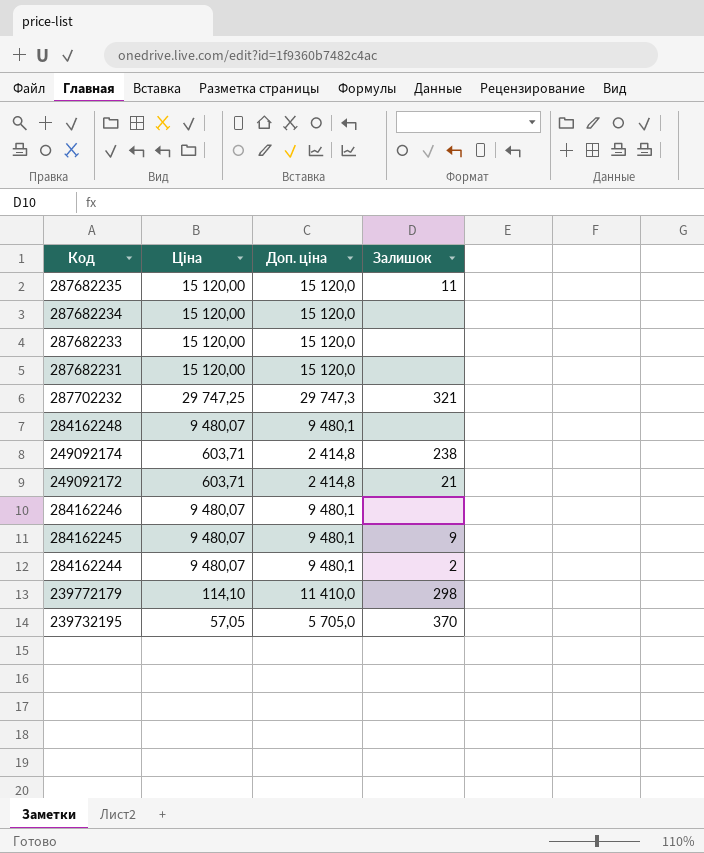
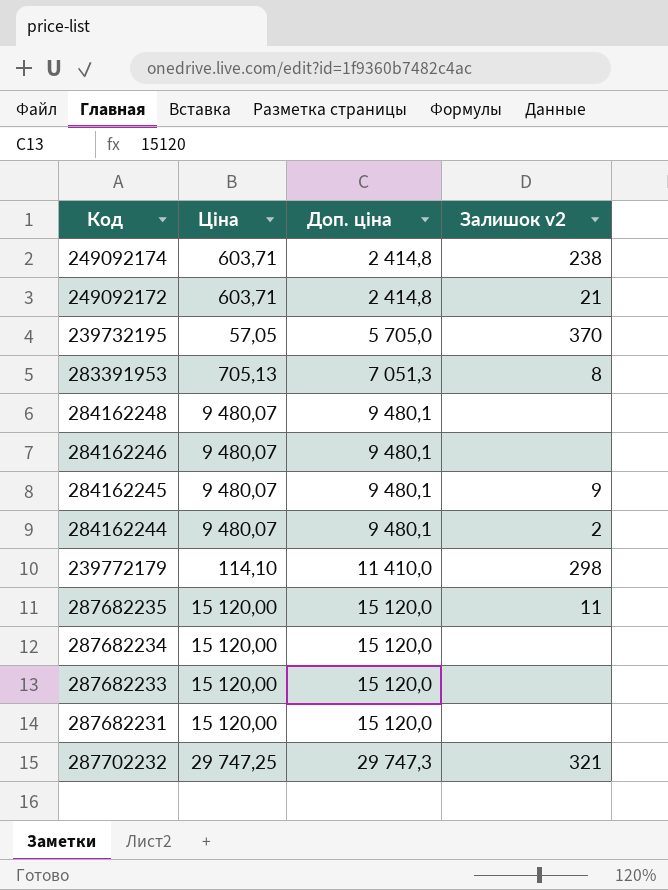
row order: none -> Доп. ціна ascending
column name: Залишок -> Залишок v2
row 283391953: none -> 705,13 | 7 051,3 | 8

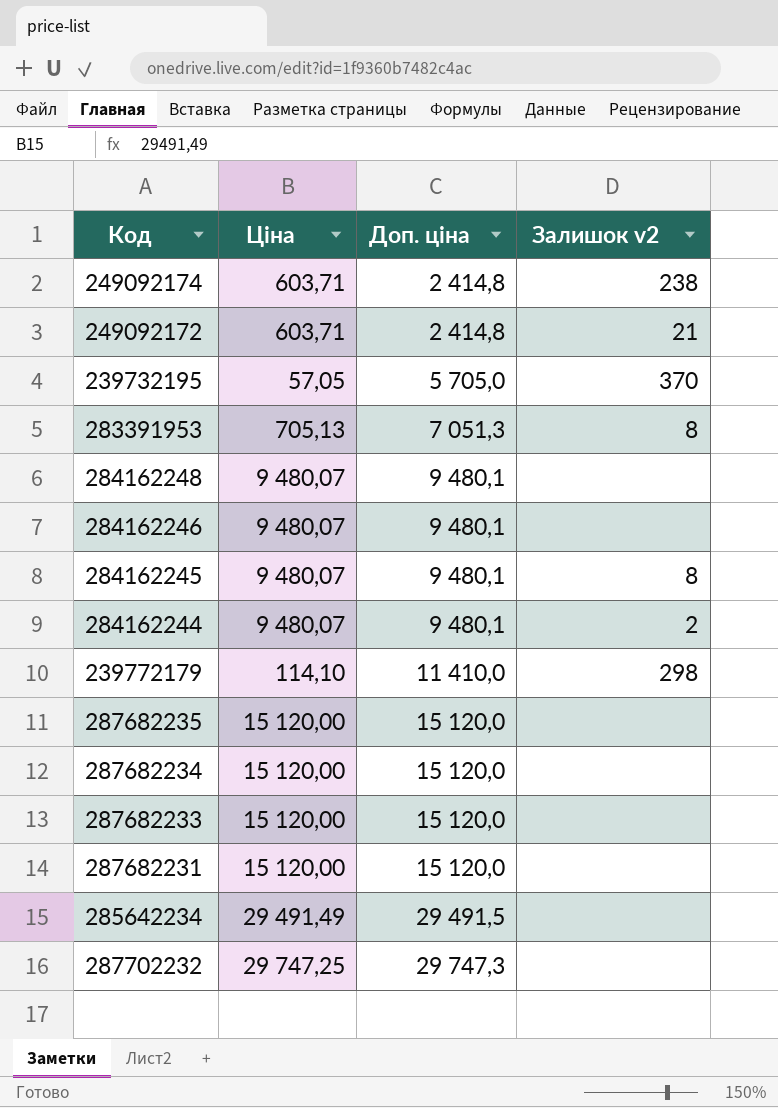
284162245 | Залишок v2: 9 -> 8
287682235 | Залишок v2: 11 -> none
row 285642234: none -> 29 491,49 | 29 491,5 | none
287702232 | Залишок v2: 321 -> none

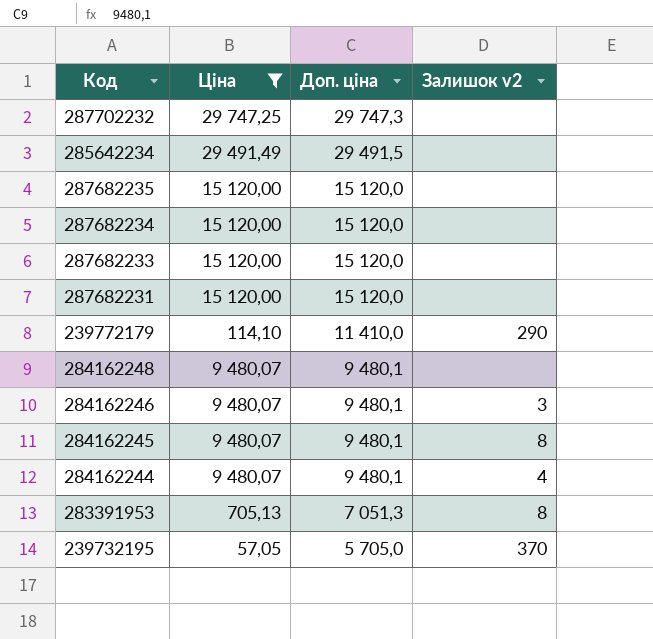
filter: none -> Ціна != 603,71
row order: Доп. ціна ascending -> Доп. ціна descending
239772179 | Залишок v2: 298 -> 290
284162246 | Залишок v2: none -> 3
284162244 | Залишок v2: 2 -> 4

